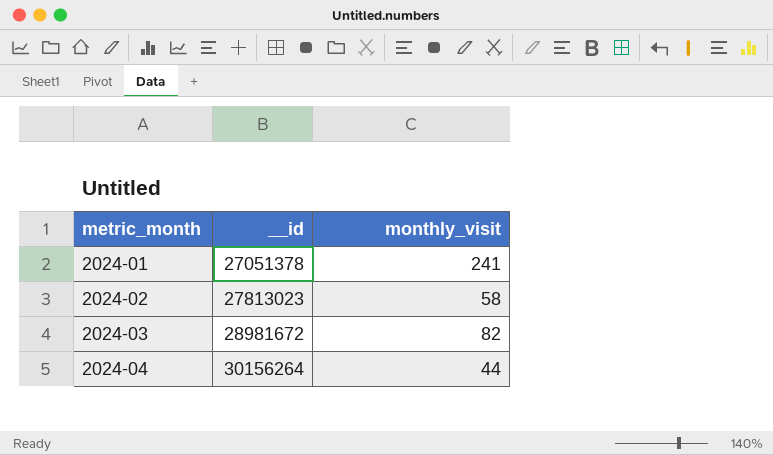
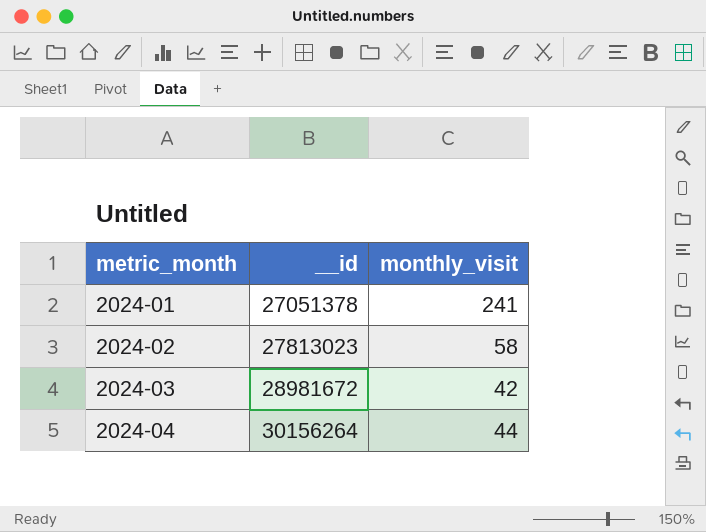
2024-03 | monthly_visit: 82 -> 42

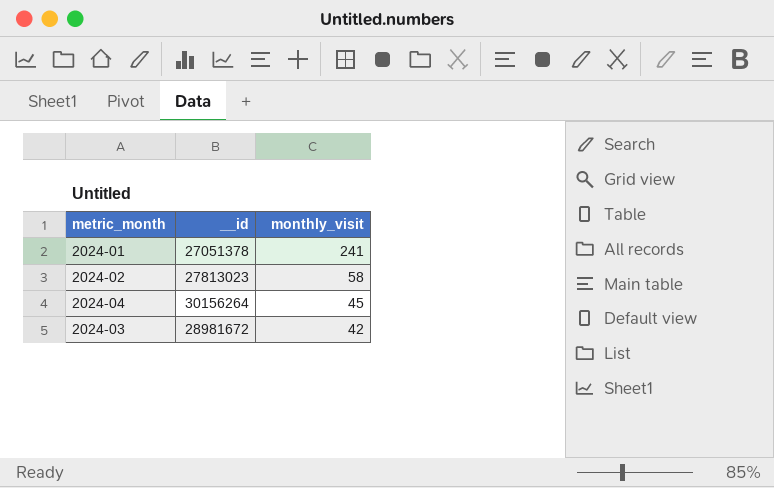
row order: metric_month ascending -> monthly_visit descending
2024-04 | monthly_visit: 44 -> 45

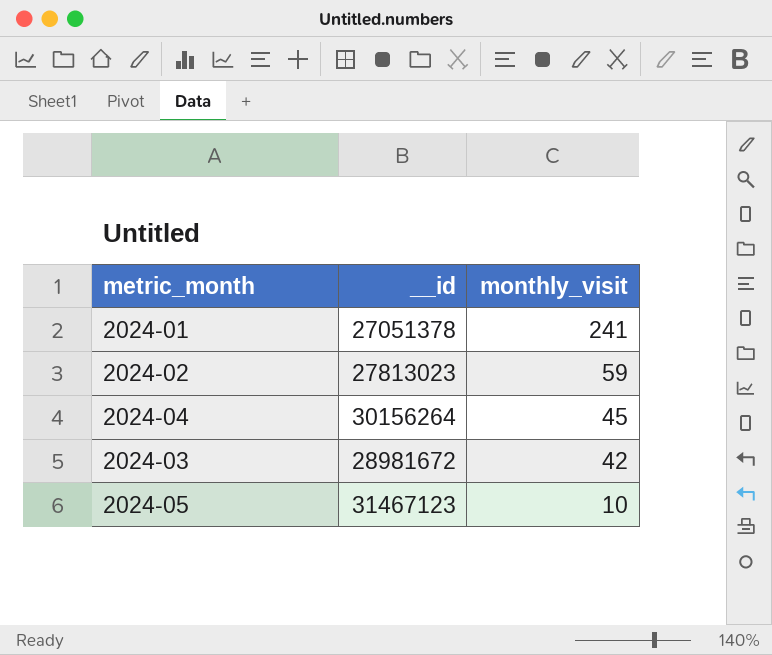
2024-02 | monthly_visit: 58 -> 59
row 2024-05: none -> 31467123 | 10

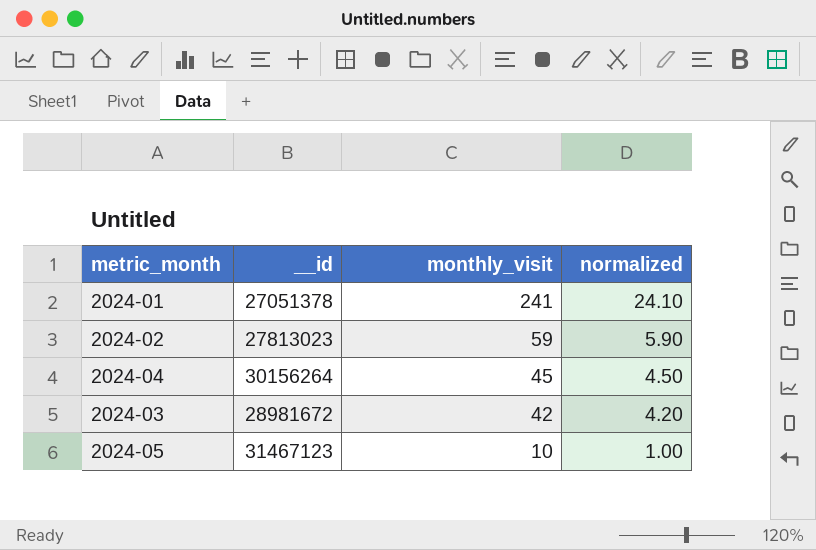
column normalized | formula: none -> [monthly_visit] * 0.1

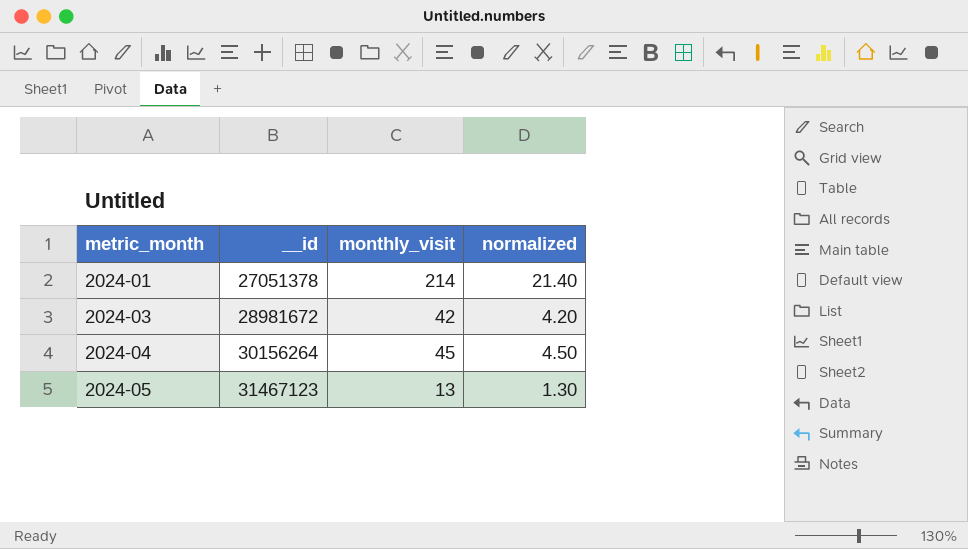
row order: monthly_visit descending -> metric_month ascending
row 2024-02: 27813023 | 59 | 5.90 -> none
2024-01 | monthly_visit: 241 -> 214
2024-01 | normalized: 24.10 -> 21.40
2024-05 | monthly_visit: 10 -> 13
2024-05 | normalized: 1.00 -> 1.30

